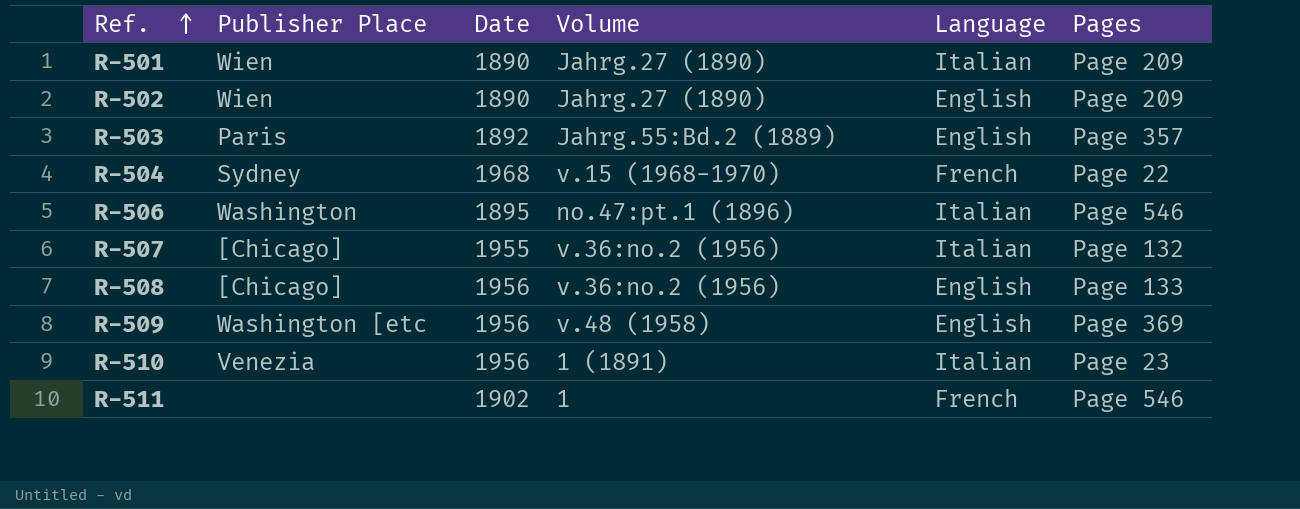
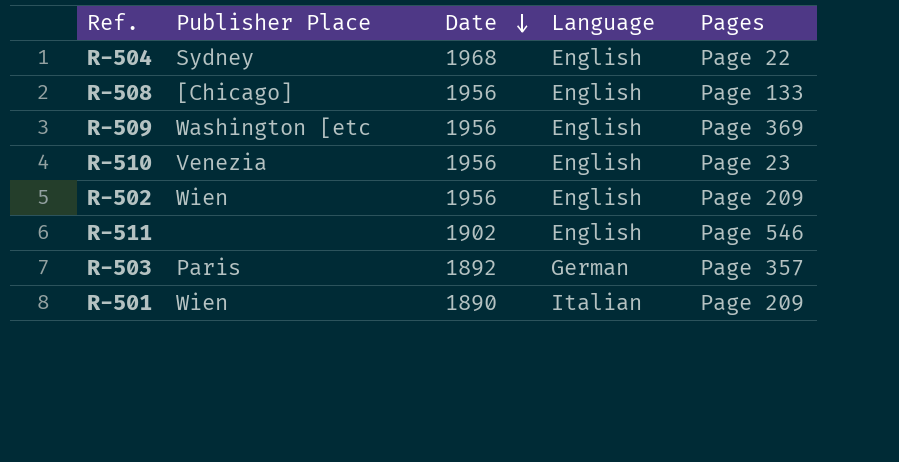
row order: Ref. ascending -> Date descending
column Volume | position: 4 -> none
row R-506: Washington | 1895 | no.47:pt.1 (1896) | Italian | Page 546 -> none
row R-507: [Chicago] | 1955 | v.36:no.2 (1956) | Italian | Page 132 -> none
R-504 | Language: French -> English
R-510 | Language: Italian -> English
R-502 | Date: 1890 -> 1956
R-511 | Language: French -> English
R-503 | Language: English -> German

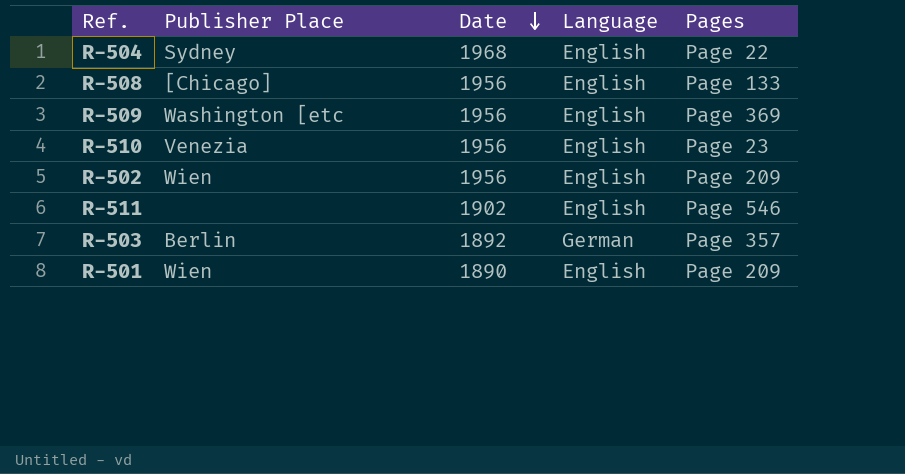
R-503 | Publisher Place: Paris -> Berlin
R-501 | Language: Italian -> English

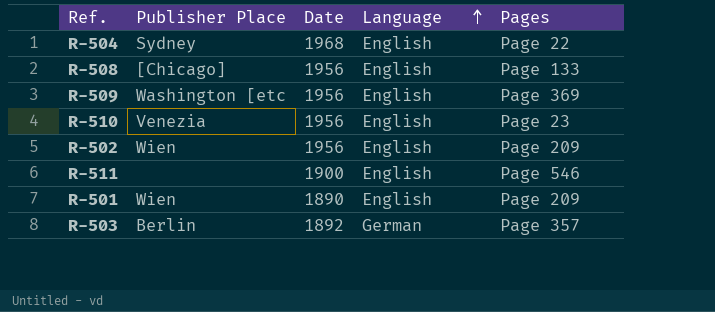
row order: Date descending -> Language ascending
R-511 | Date: 1902 -> 1900

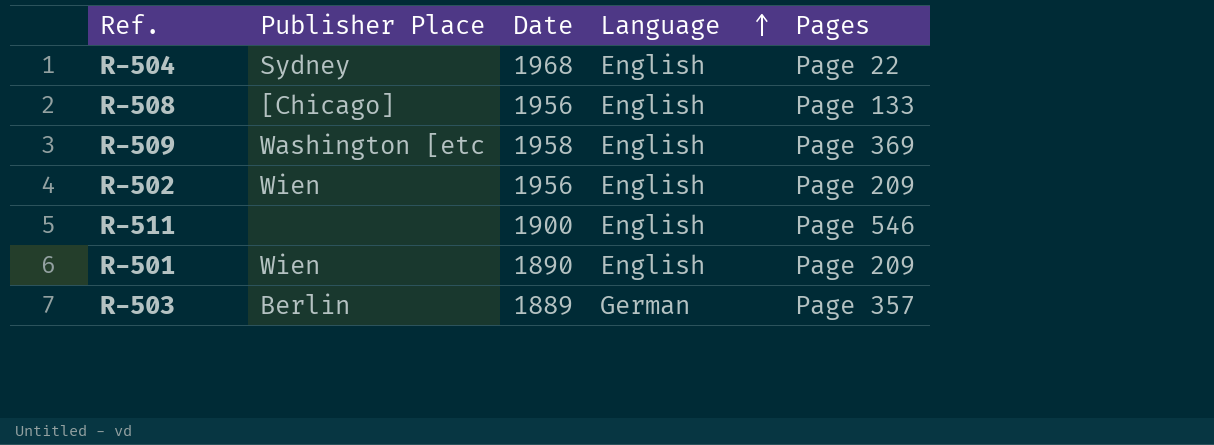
row R-510: Venezia | 1956 | English | Page 23 -> none
R-509 | Date: 1956 -> 1958
R-503 | Date: 1892 -> 1889

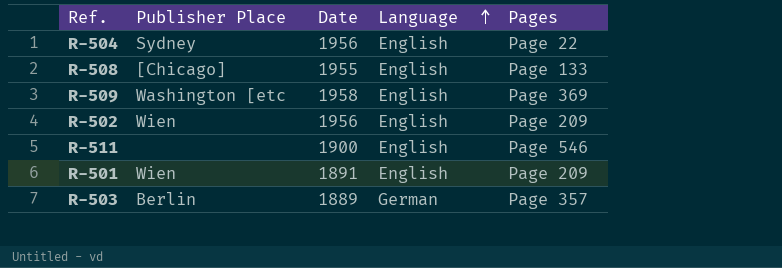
R-504 | Date: 1968 -> 1956
R-508 | Date: 1956 -> 1955
R-501 | Date: 1890 -> 1891

